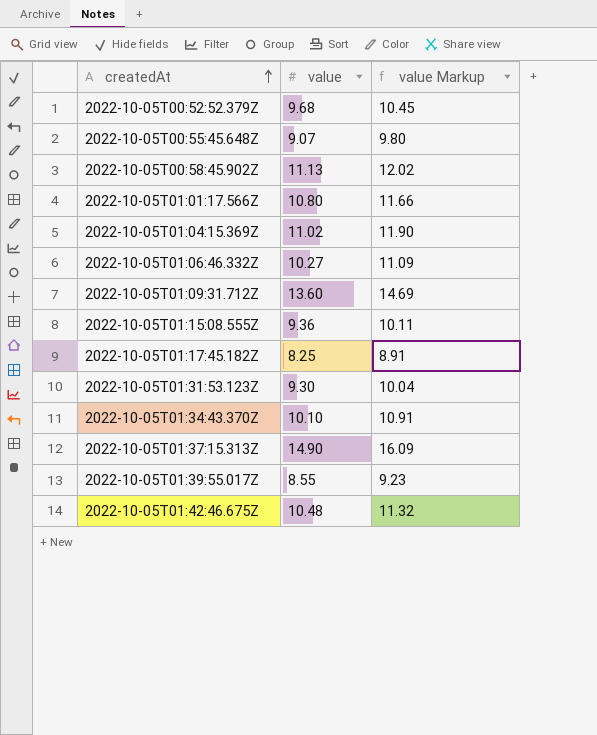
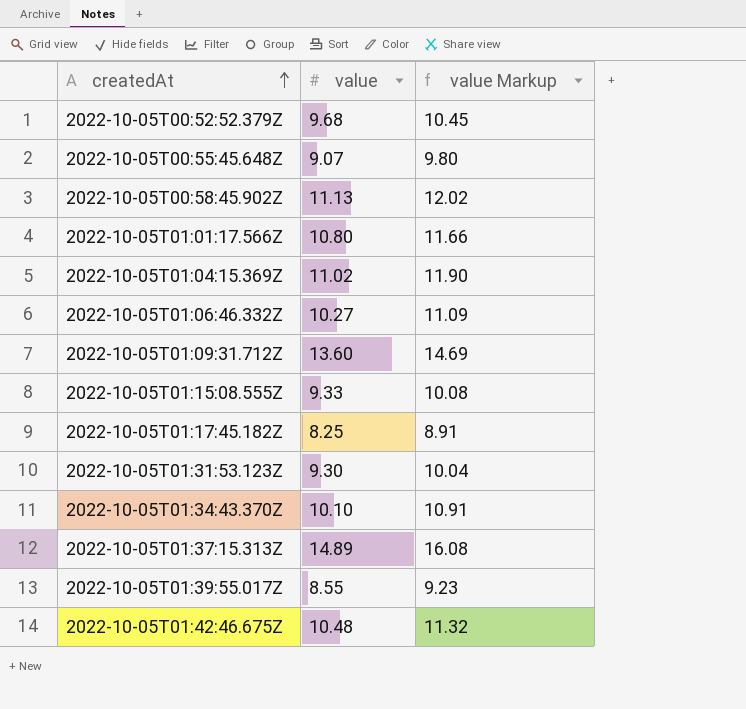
2022-10-05T01:15:08.555Z | value: 9.36 -> 9.33
2022-10-05T01:15:08.555Z | value Markup: 10.11 -> 10.08
2022-10-05T01:37:15.313Z | value: 14.90 -> 14.89
2022-10-05T01:37:15.313Z | value Markup: 16.09 -> 16.08

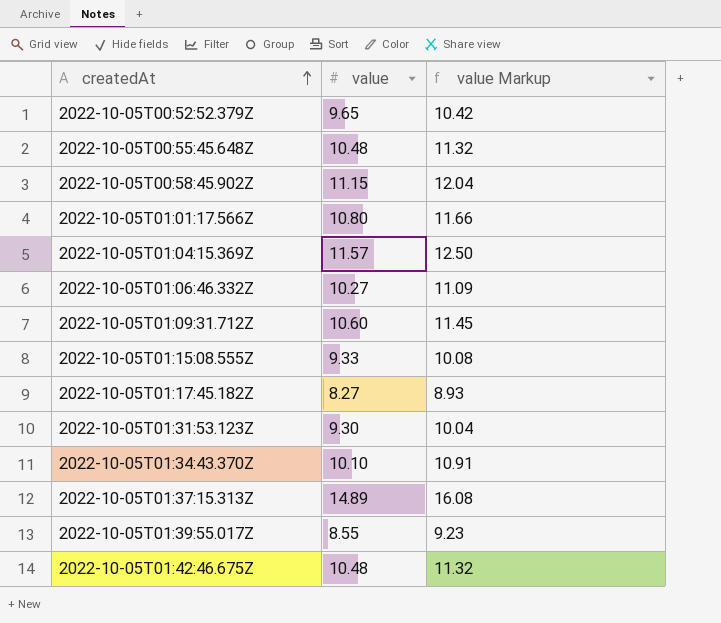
2022-10-05T00:52:52.379Z | value: 9.68 -> 9.65
2022-10-05T00:52:52.379Z | value Markup: 10.45 -> 10.42
2022-10-05T00:55:45.648Z | value: 9.07 -> 10.48
2022-10-05T00:55:45.648Z | value Markup: 9.80 -> 11.32
2022-10-05T00:58:45.902Z | value: 11.13 -> 11.15
2022-10-05T00:58:45.902Z | value Markup: 12.02 -> 12.04
2022-10-05T01:04:15.369Z | value: 11.02 -> 11.57
2022-10-05T01:04:15.369Z | value Markup: 11.90 -> 12.50
2022-10-05T01:09:31.712Z | value: 13.60 -> 10.60
2022-10-05T01:09:31.712Z | value Markup: 14.69 -> 11.45
2022-10-05T01:17:45.182Z | value: 8.25 -> 8.27
2022-10-05T01:17:45.182Z | value Markup: 8.91 -> 8.93

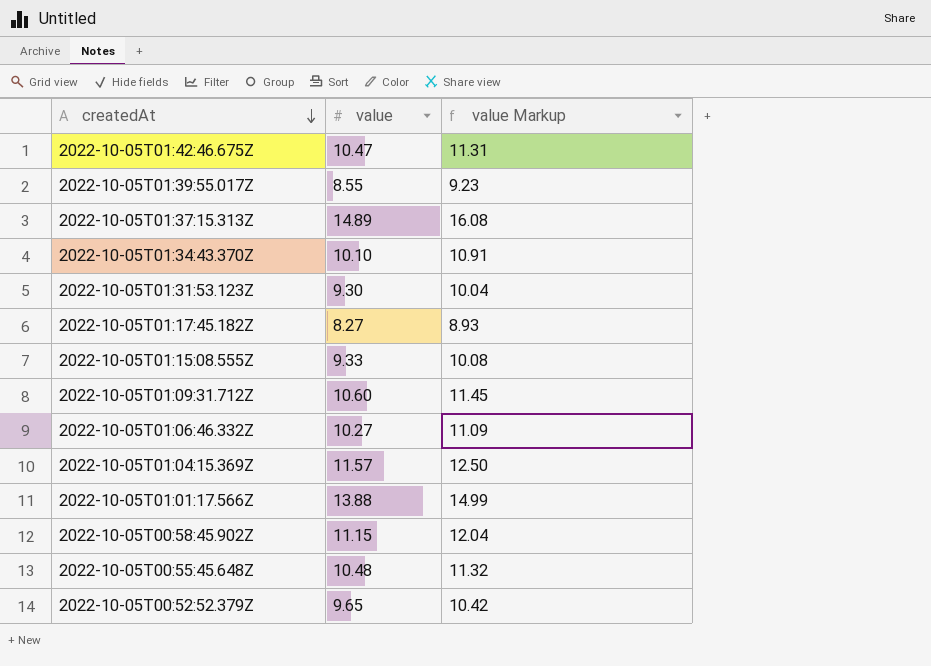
row order: createdAt ascending -> createdAt descending
2022-10-05T01:42:46.675Z | value: 10.48 -> 10.47
2022-10-05T01:42:46.675Z | value Markup: 11.32 -> 11.31
2022-10-05T01:01:17.566Z | value: 10.80 -> 13.88
2022-10-05T01:01:17.566Z | value Markup: 11.66 -> 14.99

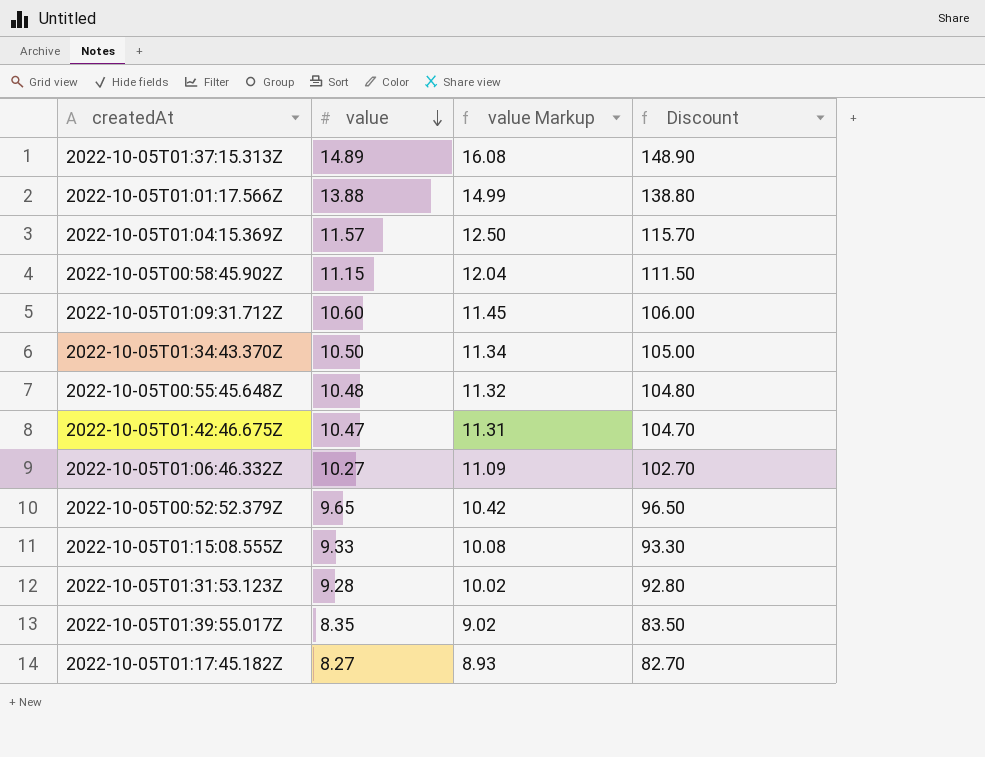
row order: createdAt descending -> value descending
column Discount | formula: none -> [value] * 10
2022-10-05T01:34:43.370Z | value: 10.10 -> 10.50
2022-10-05T01:34:43.370Z | value Markup: 10.91 -> 11.34
2022-10-05T01:31:53.123Z | value: 9.30 -> 9.28
2022-10-05T01:31:53.123Z | value Markup: 10.04 -> 10.02
2022-10-05T01:39:55.017Z | value: 8.55 -> 8.35
2022-10-05T01:39:55.017Z | value Markup: 9.23 -> 9.02

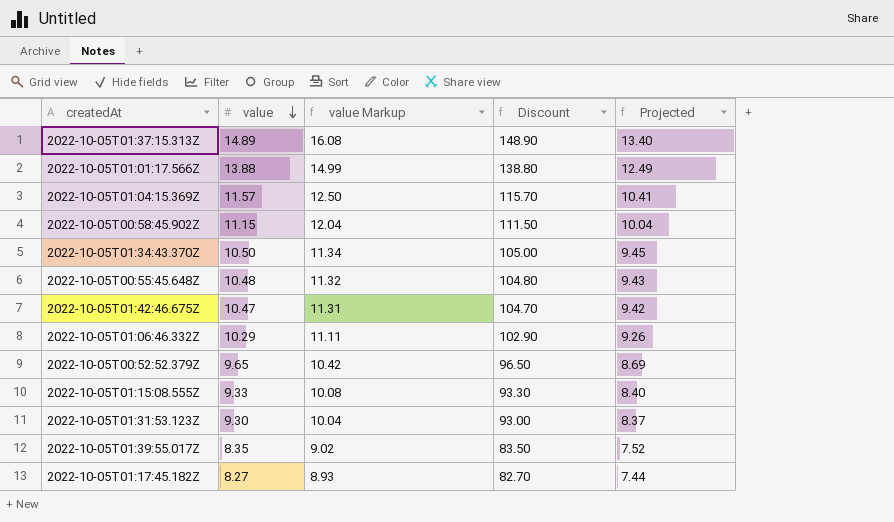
column Projected | formula: none -> [value] * 0.9
row 2022-10-05T01:09:31.712Z: 10.60 | 11.45 | 106.00 -> none
2022-10-05T01:06:46.332Z | value: 10.27 -> 10.29
2022-10-05T01:06:46.332Z | value Markup: 11.09 -> 11.11
2022-10-05T01:06:46.332Z | Discount: 102.70 -> 102.90
2022-10-05T01:31:53.123Z | value: 9.28 -> 9.30
2022-10-05T01:31:53.123Z | value Markup: 10.02 -> 10.04
2022-10-05T01:31:53.123Z | Discount: 92.80 -> 93.00

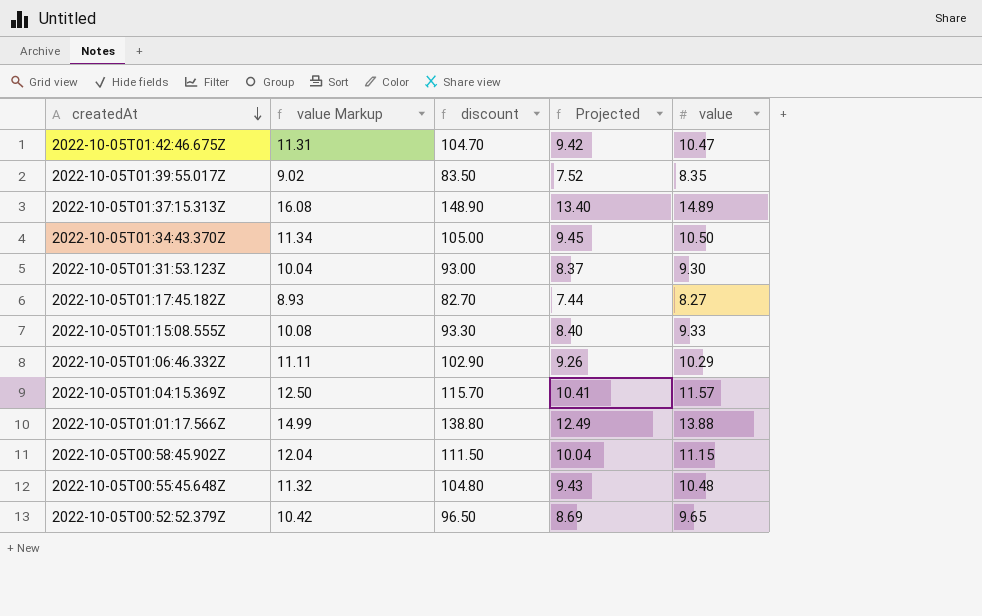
row order: value descending -> createdAt descending
column name: Discount -> discount
column value | position: 2 -> 5

